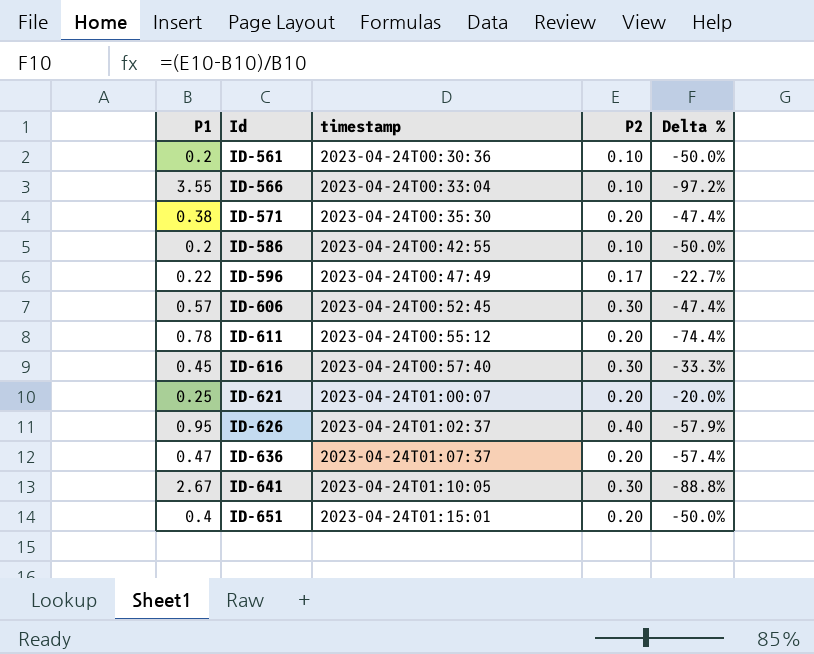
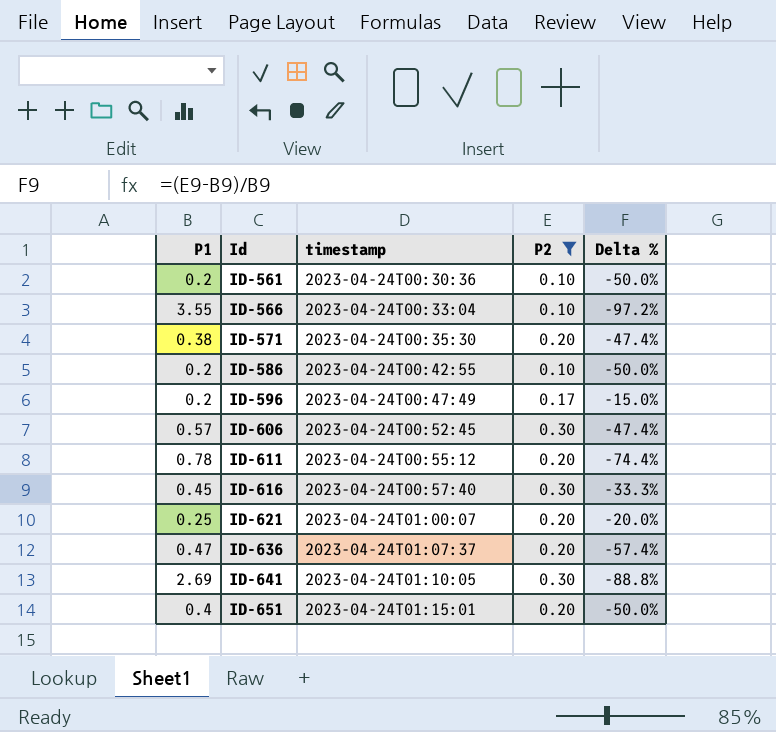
filter: none -> P2 != 0.40
ID-596 | P1: 0.22 -> 0.2
ID-596 | Delta %: -22.7% -> -15.0%
ID-641 | P1: 2.67 -> 2.69

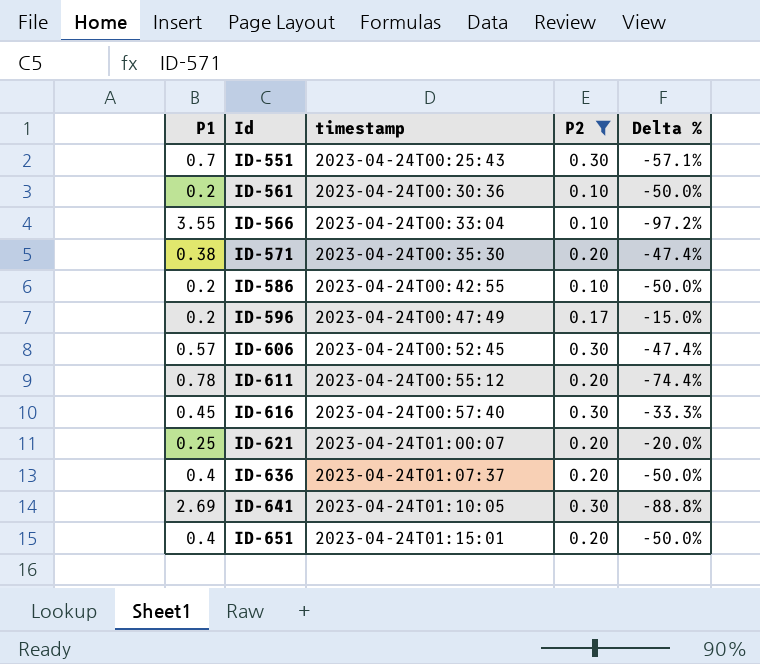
row ID-551: none -> 0.7 | 2023-04-24T00:25:43 | 0.30 | -57.1%
ID-636 | P1: 0.47 -> 0.4
ID-636 | Delta %: -57.4% -> -50.0%

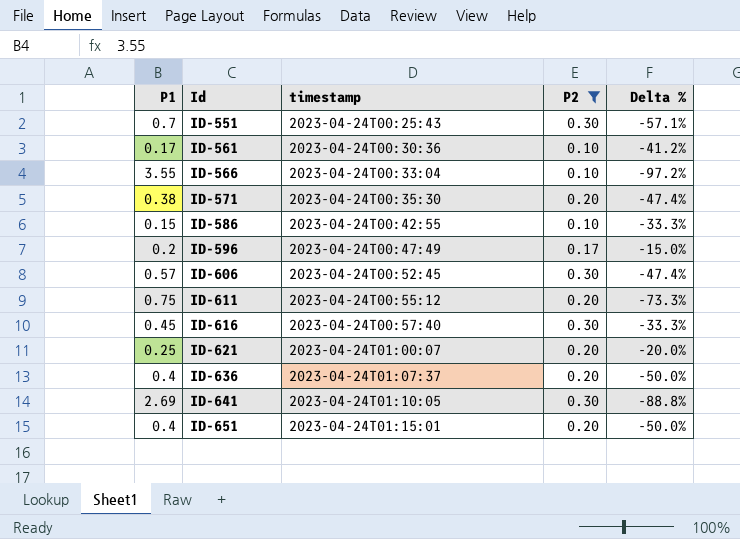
ID-561 | P1: 0.2 -> 0.17
ID-561 | Delta %: -50.0% -> -41.2%
ID-586 | P1: 0.2 -> 0.15
ID-586 | Delta %: -50.0% -> -33.3%
ID-611 | P1: 0.78 -> 0.75
ID-611 | Delta %: -74.4% -> -73.3%

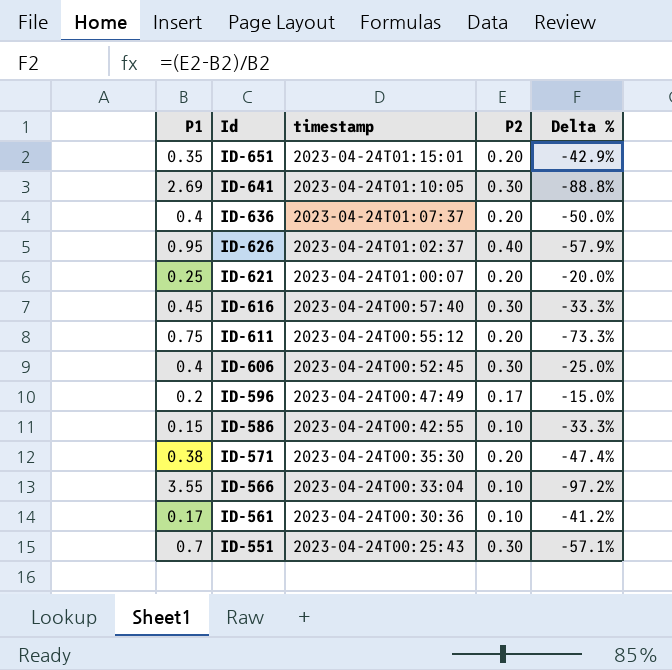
filter: P2 != 0.40 -> none
row order: Id ascending -> Id descending
ID-651 | P1: 0.4 -> 0.35
ID-651 | Delta %: -50.0% -> -42.9%
ID-606 | P1: 0.57 -> 0.4
ID-606 | Delta %: -47.4% -> -25.0%

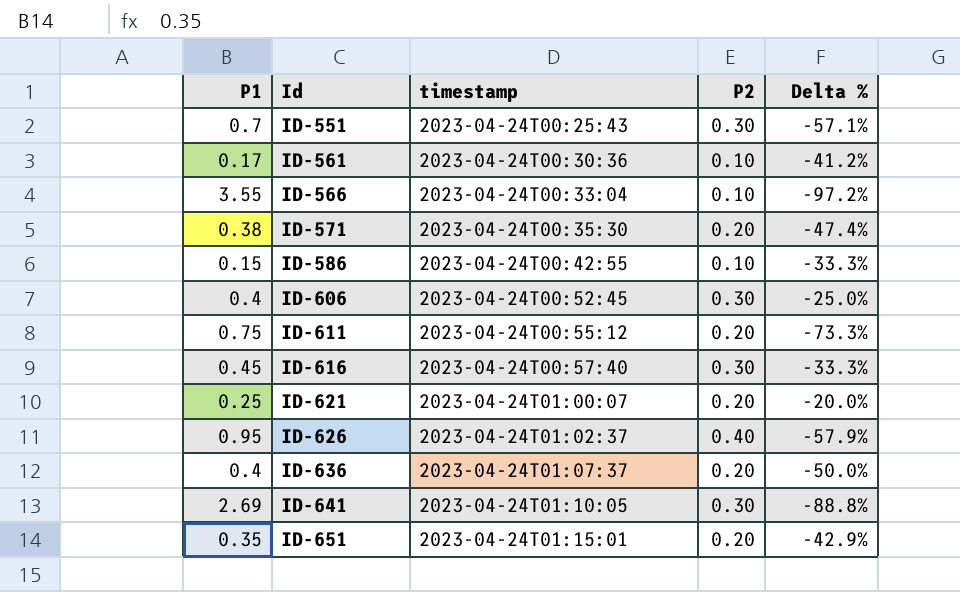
row order: Id descending -> Id ascending
row ID-596: 0.2 | 2023-04-24T00:47:49 | 0.17 | -15.0% -> none

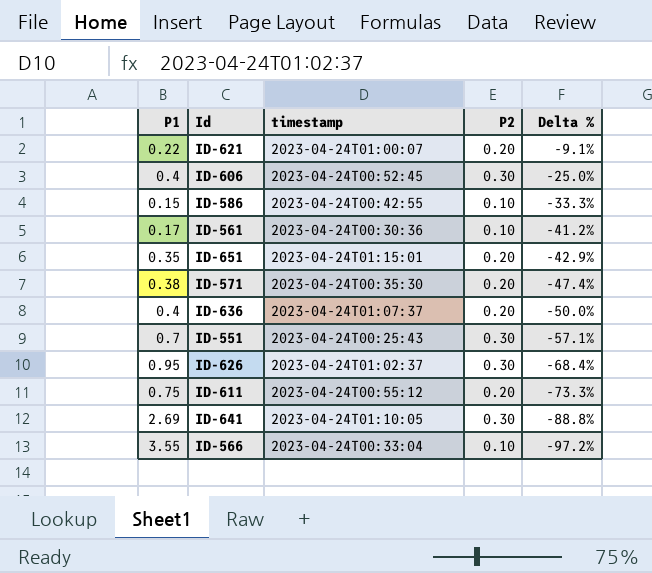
row order: Id ascending -> Delta % descending
row ID-616: 0.45 | 2023-04-24T00:57:40 | 0.30 | -33.3% -> none
ID-621 | P1: 0.25 -> 0.22
ID-621 | Delta %: -20.0% -> -9.1%
ID-626 | P2: 0.40 -> 0.30
ID-626 | Delta %: -57.9% -> -68.4%

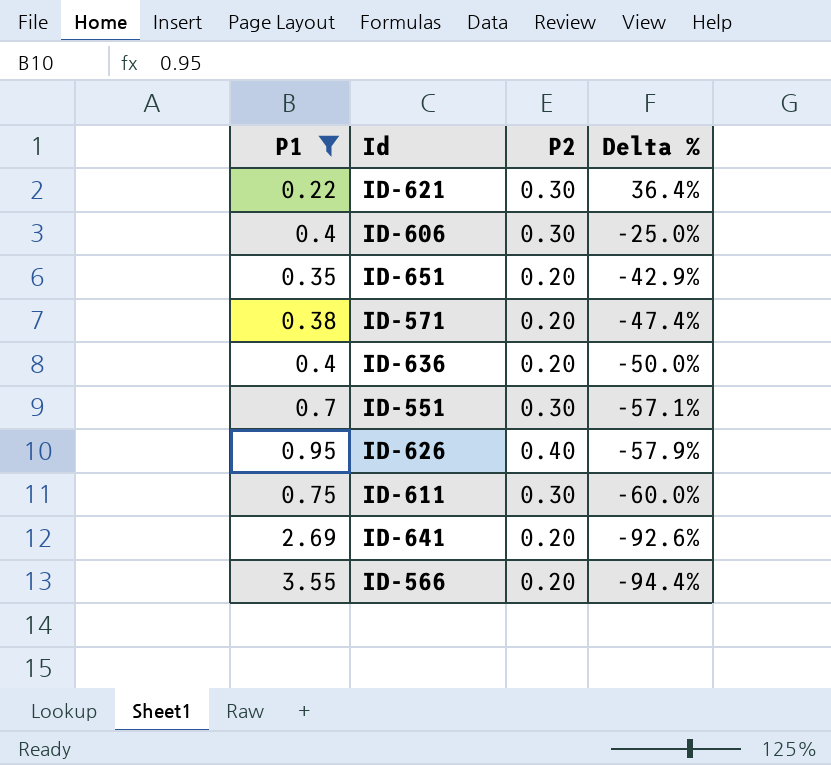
filter: none -> P1 >= 0.22
column timestamp | position: 3 -> none
ID-621 | P2: 0.20 -> 0.30
ID-621 | Delta %: -9.1% -> 36.4%
ID-626 | P2: 0.30 -> 0.40
ID-626 | Delta %: -68.4% -> -57.9%
ID-611 | P2: 0.20 -> 0.30
ID-611 | Delta %: -73.3% -> -60.0%
ID-641 | P2: 0.30 -> 0.20
ID-641 | Delta %: -88.8% -> -92.6%
ID-566 | P2: 0.10 -> 0.20
ID-566 | Delta %: -97.2% -> -94.4%

